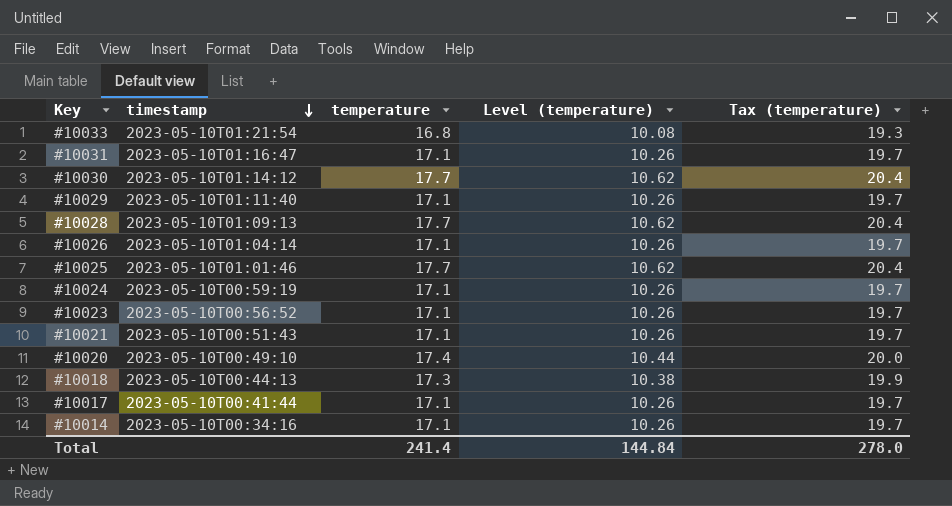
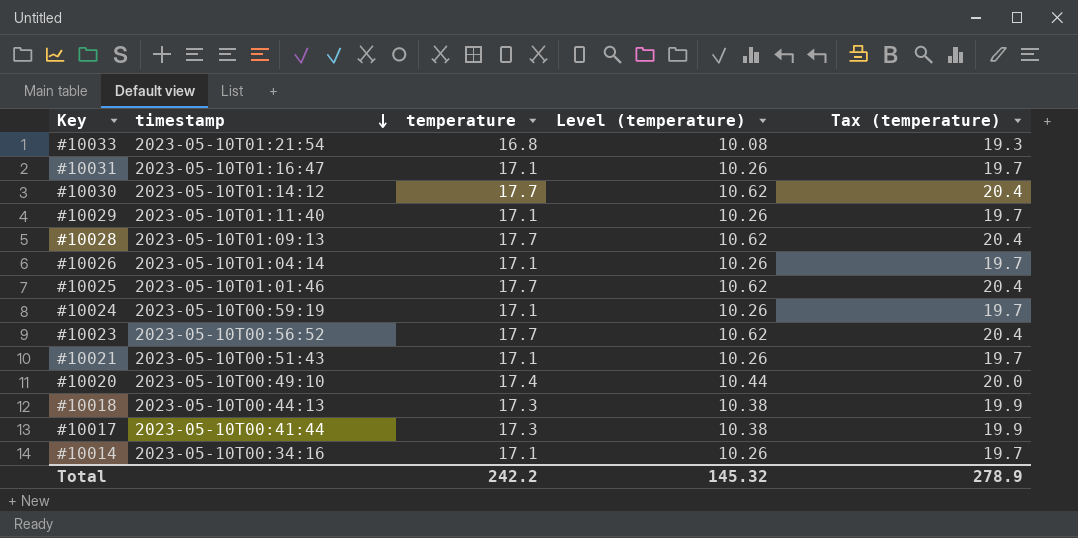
#10023 | temperature: 17.1 -> 17.7
#10023 | Level (temperature): 10.26 -> 10.62
#10023 | Tax (temperature): 19.7 -> 20.4
#10017 | temperature: 17.1 -> 17.3
#10017 | Level (temperature): 10.26 -> 10.38
#10017 | Tax (temperature): 19.7 -> 19.9
Total | temperature: 241.4 -> 242.2
Total | Level (temperature): 144.84 -> 145.32
Total | Tax (temperature): 278.0 -> 278.9

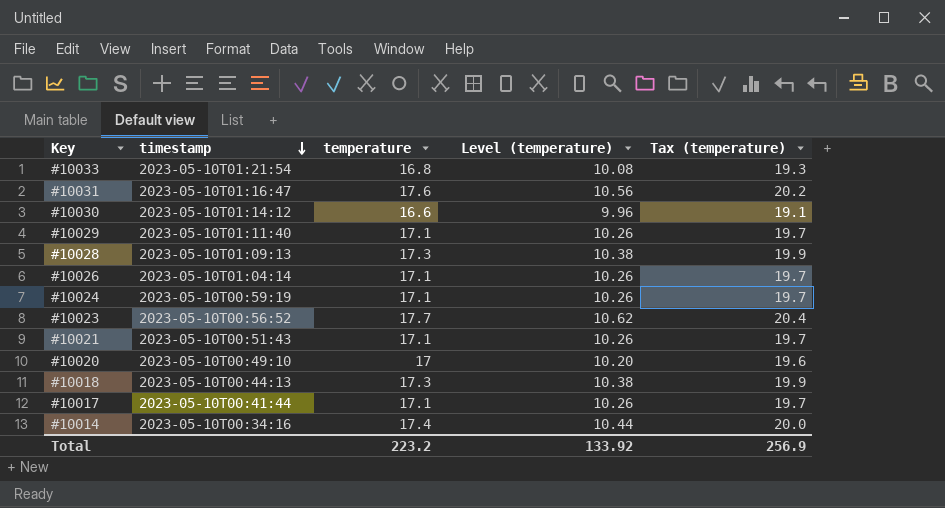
row #10025: 2023-05-10T01:01:46 | 17.7 | 10.62 | 20.4 -> none
#10031 | temperature: 17.1 -> 17.6
#10031 | Level (temperature): 10.26 -> 10.56
#10031 | Tax (temperature): 19.7 -> 20.2
#10030 | temperature: 17.7 -> 16.6
#10030 | Level (temperature): 10.62 -> 9.96
#10030 | Tax (temperature): 20.4 -> 19.1
#10028 | temperature: 17.7 -> 17.3
#10028 | Level (temperature): 10.62 -> 10.38
#10028 | Tax (temperature): 20.4 -> 19.9
#10020 | temperature: 17.4 -> 17
#10020 | Level (temperature): 10.44 -> 10.20
#10020 | Tax (temperature): 20.0 -> 19.6
#10017 | temperature: 17.3 -> 17.1
#10017 | Level (temperature): 10.38 -> 10.26
#10017 | Tax (temperature): 19.9 -> 19.7
#10014 | temperature: 17.1 -> 17.4
#10014 | Level (temperature): 10.26 -> 10.44
#10014 | Tax (temperature): 19.7 -> 20.0
Total | temperature: 242.2 -> 223.2
Total | Level (temperature): 145.32 -> 133.92
Total | Tax (temperature): 278.9 -> 256.9

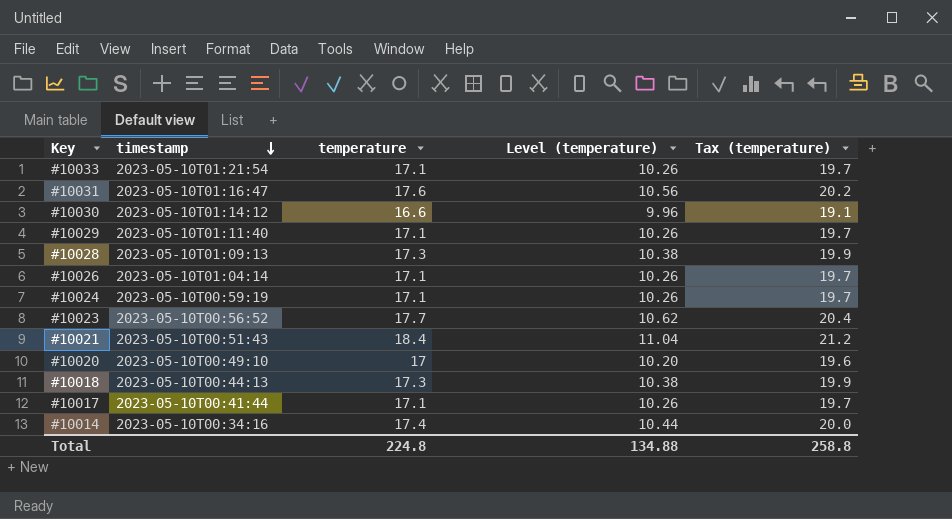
#10033 | temperature: 16.8 -> 17.1
#10033 | Level (temperature): 10.08 -> 10.26
#10033 | Tax (temperature): 19.3 -> 19.7
#10021 | temperature: 17.1 -> 18.4
#10021 | Level (temperature): 10.26 -> 11.04
#10021 | Tax (temperature): 19.7 -> 21.2
Total | temperature: 223.2 -> 224.8
Total | Level (temperature): 133.92 -> 134.88
Total | Tax (temperature): 256.9 -> 258.8

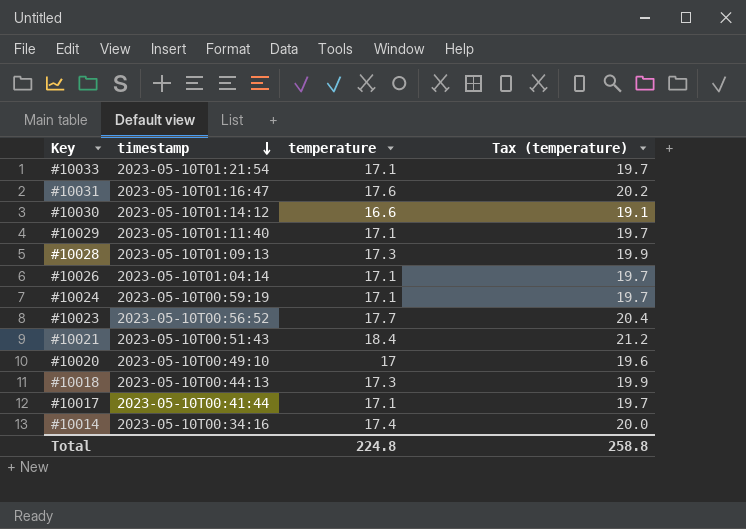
column Level (temperature) | formula: [temperature] * 0.6 -> none

